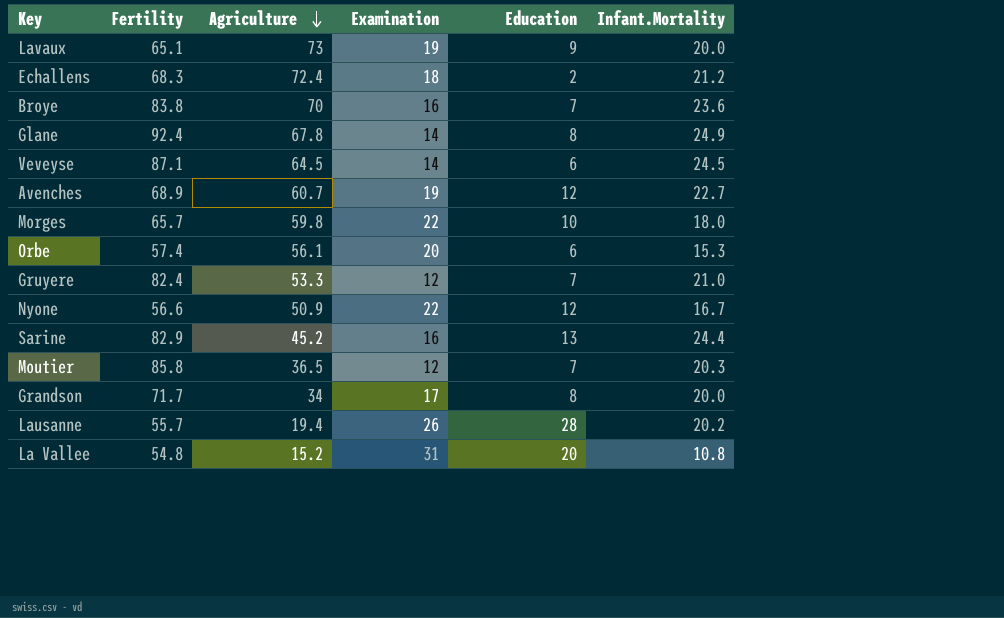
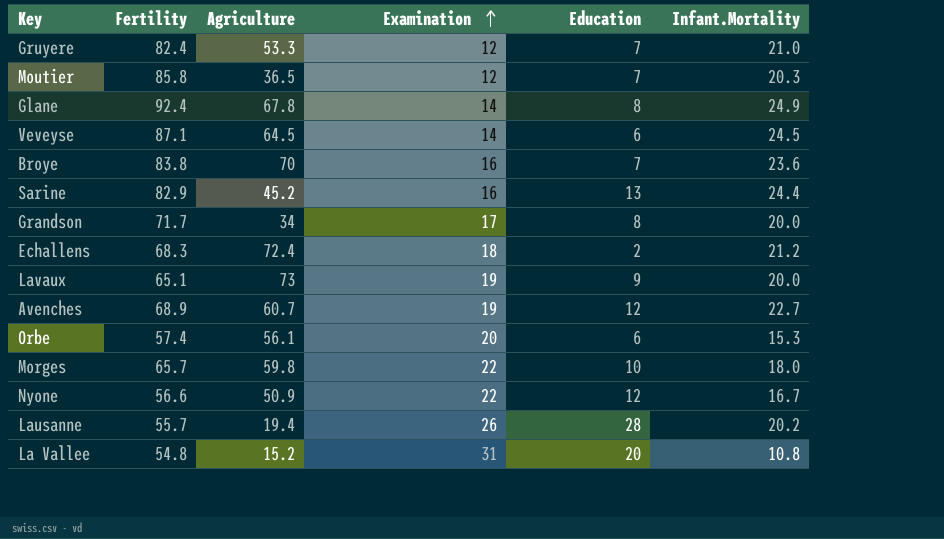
row order: Agriculture descending -> Examination ascending

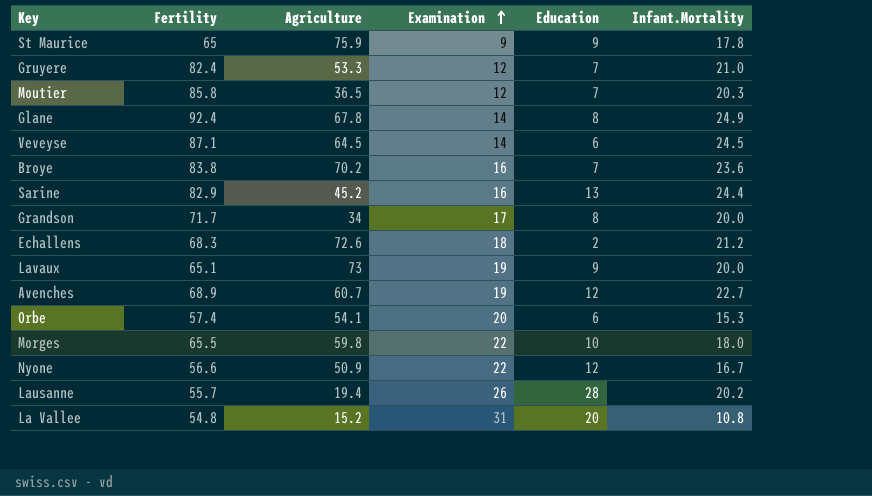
row St Maurice: none -> 65 | 75.9 | 9 | 9 | 17.8
Broye | Agriculture: 70 -> 70.2
Echallens | Agriculture: 72.4 -> 72.6
Orbe | Agriculture: 56.1 -> 54.1
Morges | Fertility: 65.7 -> 65.5

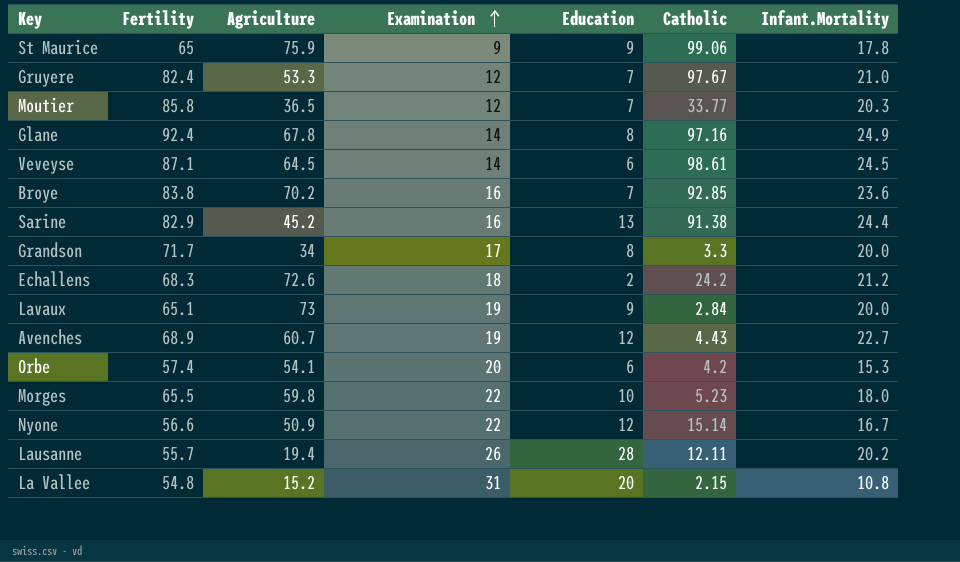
column Catholic | position: none -> 6

